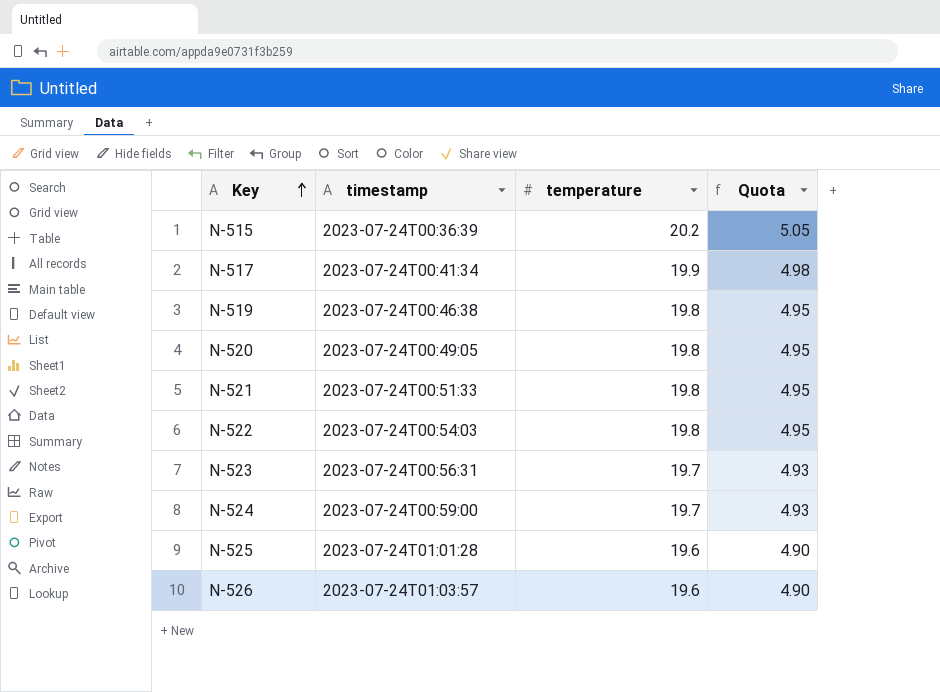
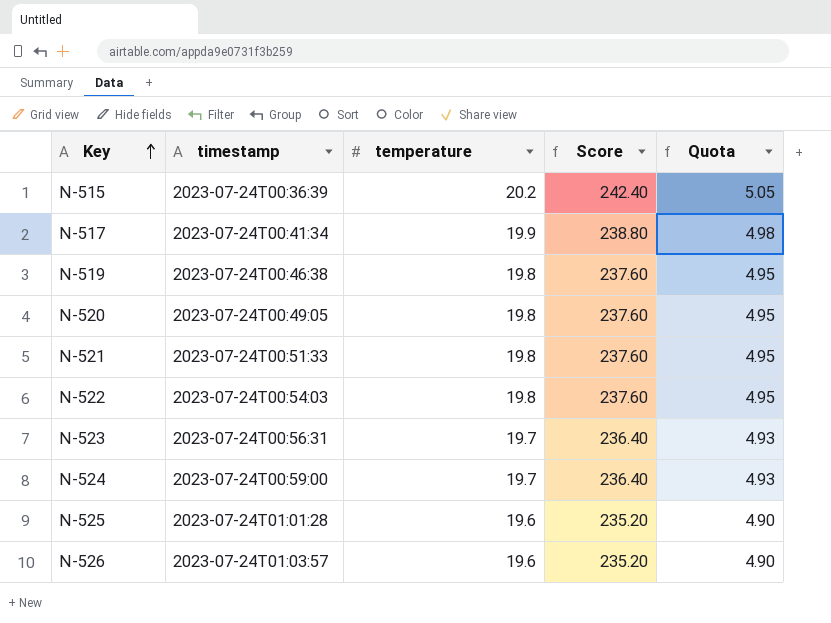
column Score | formula: none -> [temperature] * 12

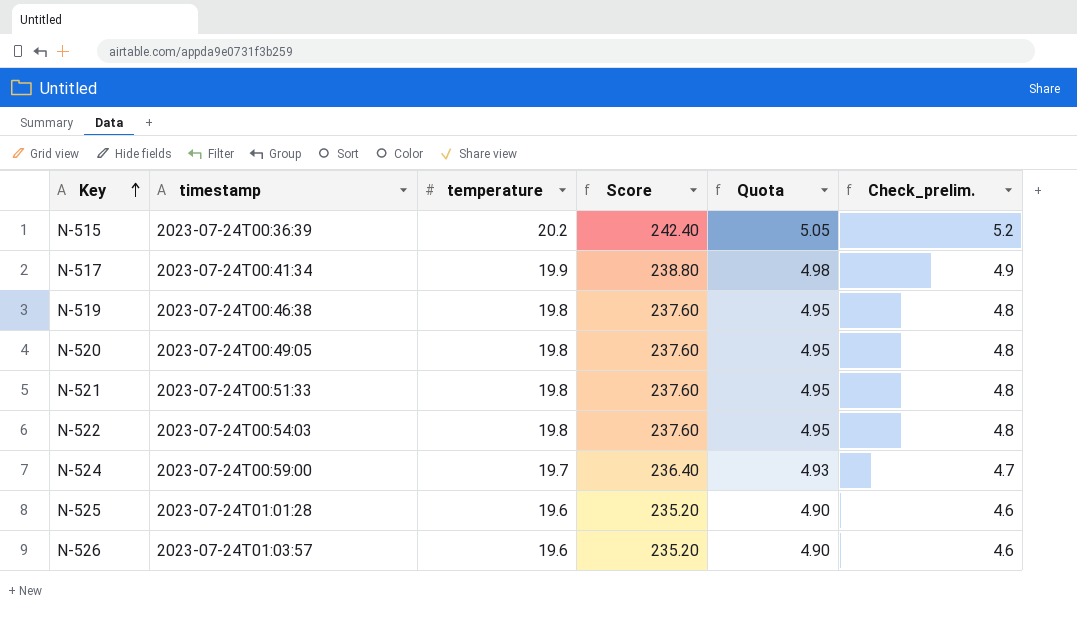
column Check_prelim. | formula: none -> [temperature] - 15
row N-523: 2023-07-24T00:56:31 | 19.7 | 236.40 | 4.93 -> none

